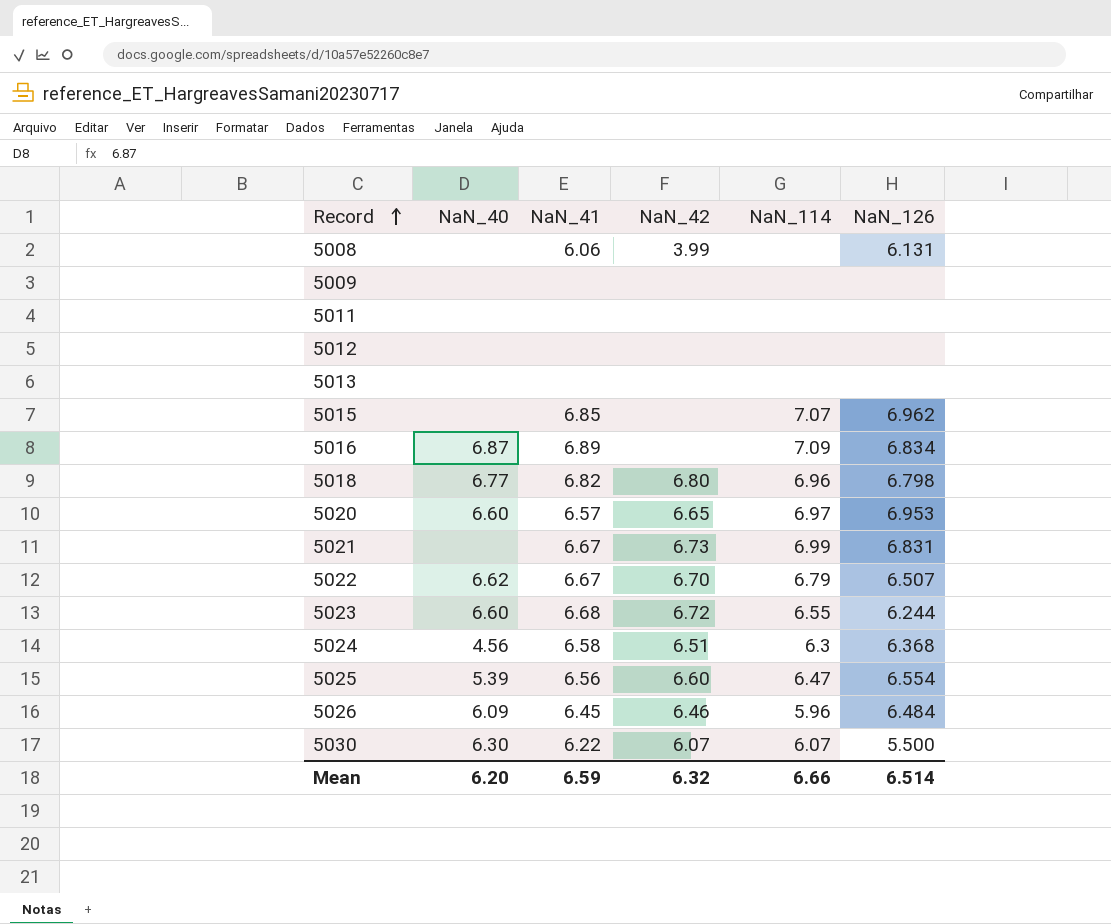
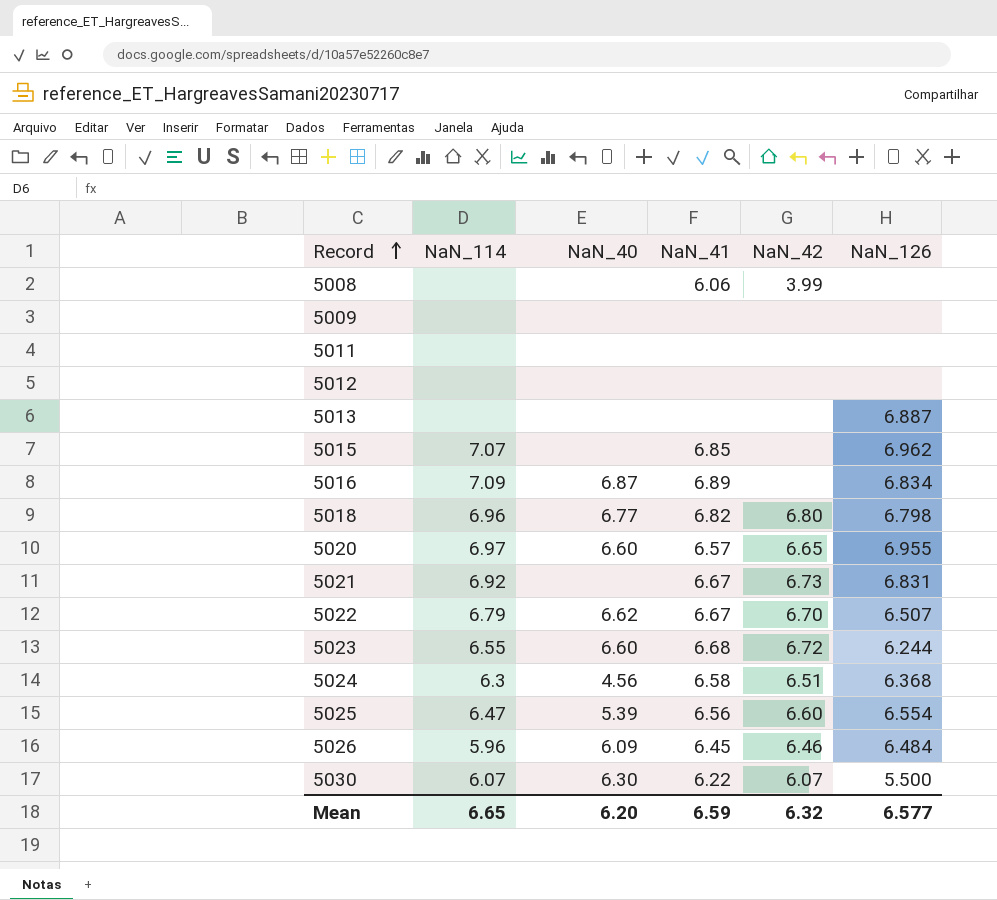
column NaN_114 | position: 5 -> 2
5008 | NaN_126: 6.131 -> none
5013 | NaN_126: none -> 6.887
5020 | NaN_126: 6.953 -> 6.955
5021 | NaN_114: 6.99 -> 6.92
Mean | NaN_114: 6.66 -> 6.65
Mean | NaN_126: 6.514 -> 6.577

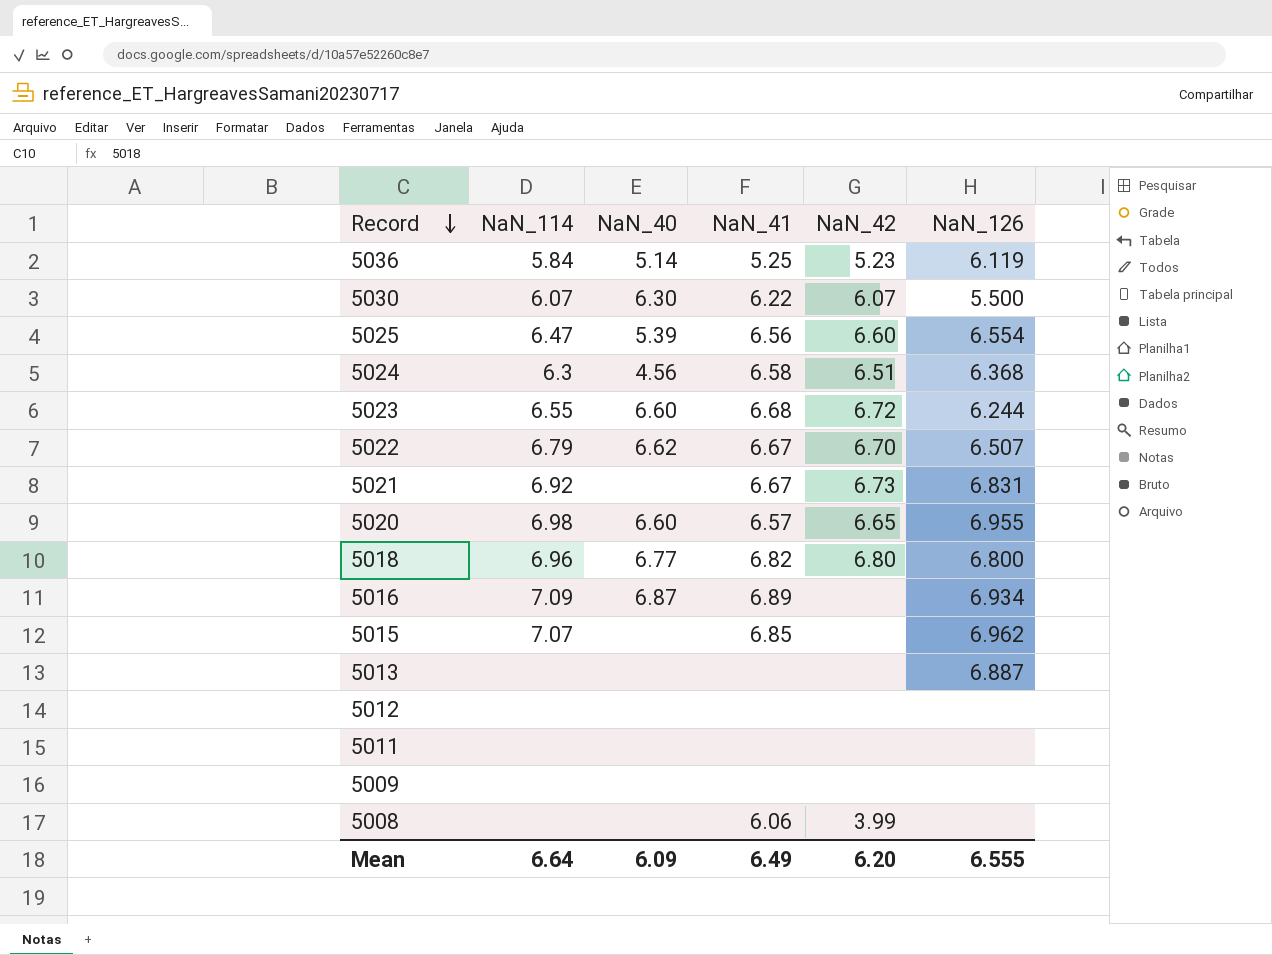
row order: Record ascending -> Record descending
row 5026: 5.96 | 6.09 | 6.45 | 6.46 | 6.484 -> none
row 5036: none -> 5.84 | 5.14 | 5.25 | 5.23 | 6.119
5020 | NaN_114: 6.97 -> 6.98
5018 | NaN_126: 6.798 -> 6.800
5016 | NaN_126: 6.834 -> 6.934
Mean | NaN_114: 6.65 -> 6.64
Mean | NaN_40: 6.20 -> 6.09
Mean | NaN_41: 6.59 -> 6.49
Mean | NaN_42: 6.32 -> 6.20
Mean | NaN_126: 6.577 -> 6.555

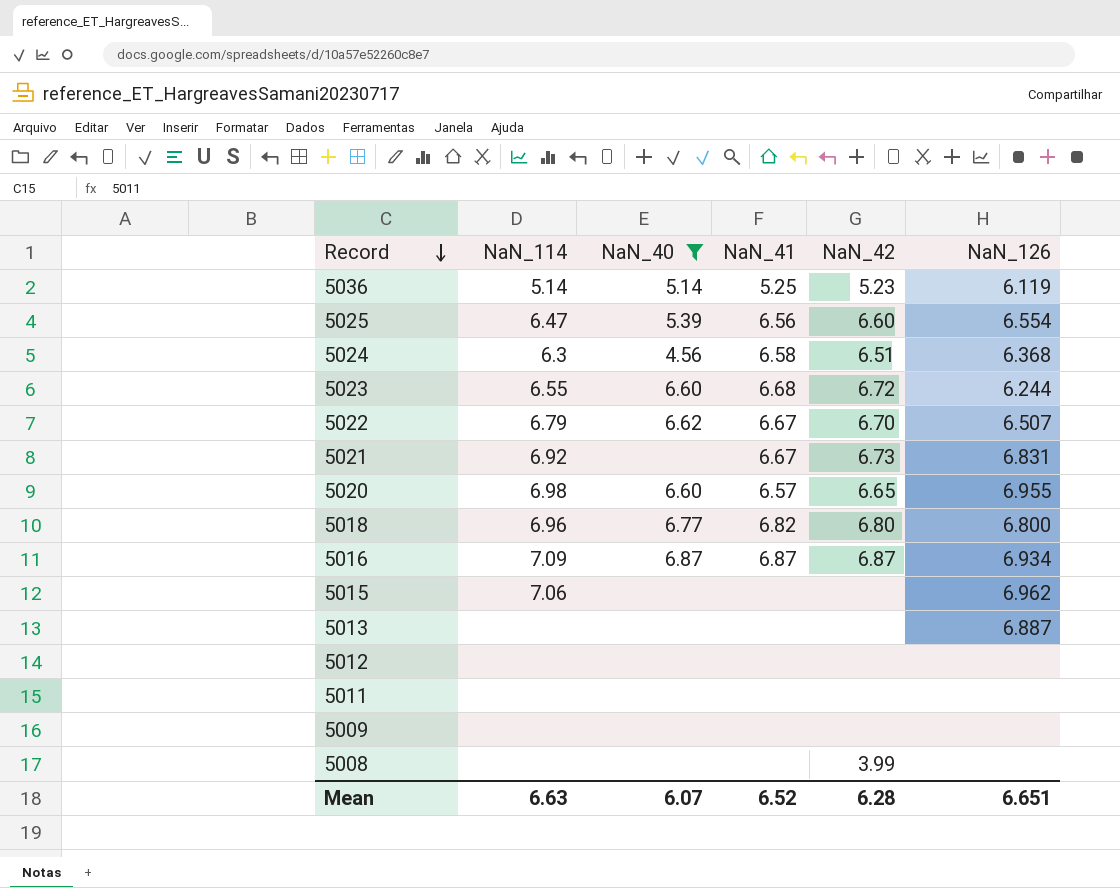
filter: none -> NaN_40 != 6.30
5036 | NaN_114: 5.84 -> 5.14
5016 | NaN_41: 6.89 -> 6.87
5016 | NaN_42: none -> 6.87
5015 | NaN_114: 7.07 -> 7.06
5015 | NaN_41: 6.85 -> none
5008 | NaN_41: 6.06 -> none
Mean | NaN_114: 6.64 -> 6.63
Mean | NaN_40: 6.09 -> 6.07
Mean | NaN_41: 6.49 -> 6.52
Mean | NaN_42: 6.20 -> 6.28
Mean | NaN_126: 6.555 -> 6.651

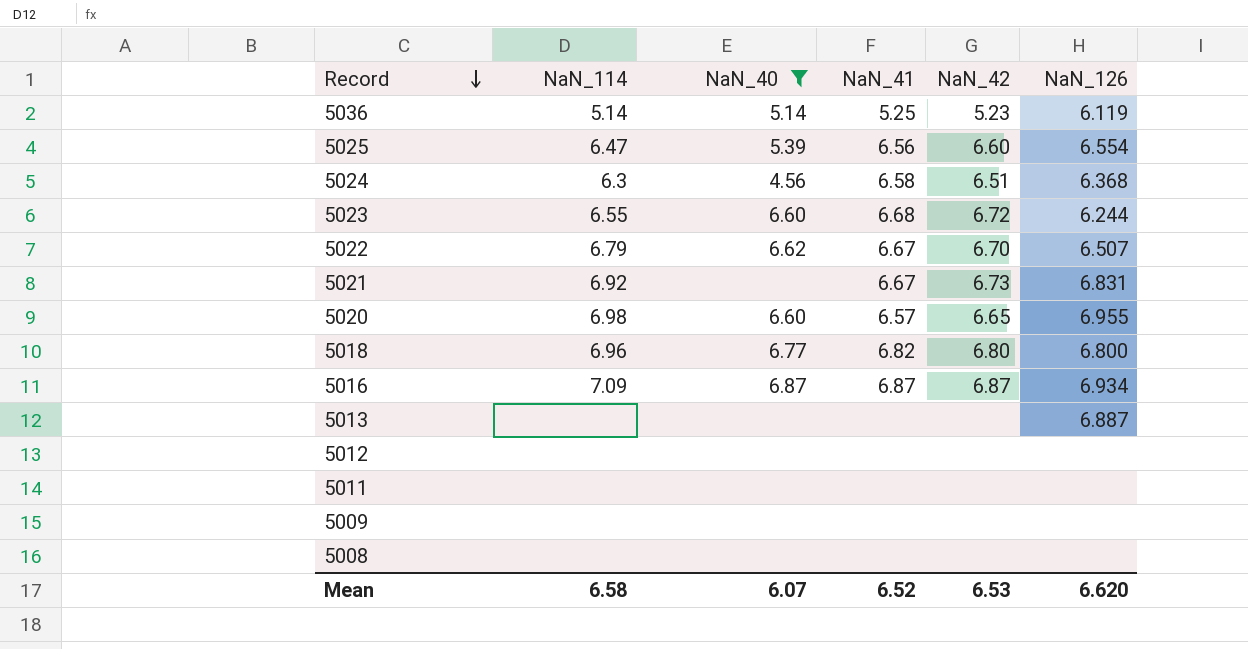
row 5015: 7.06 | none | none | none | 6.962 -> none
5008 | NaN_42: 3.99 -> none
Mean | NaN_114: 6.63 -> 6.58
Mean | NaN_42: 6.28 -> 6.53
Mean | NaN_126: 6.651 -> 6.620

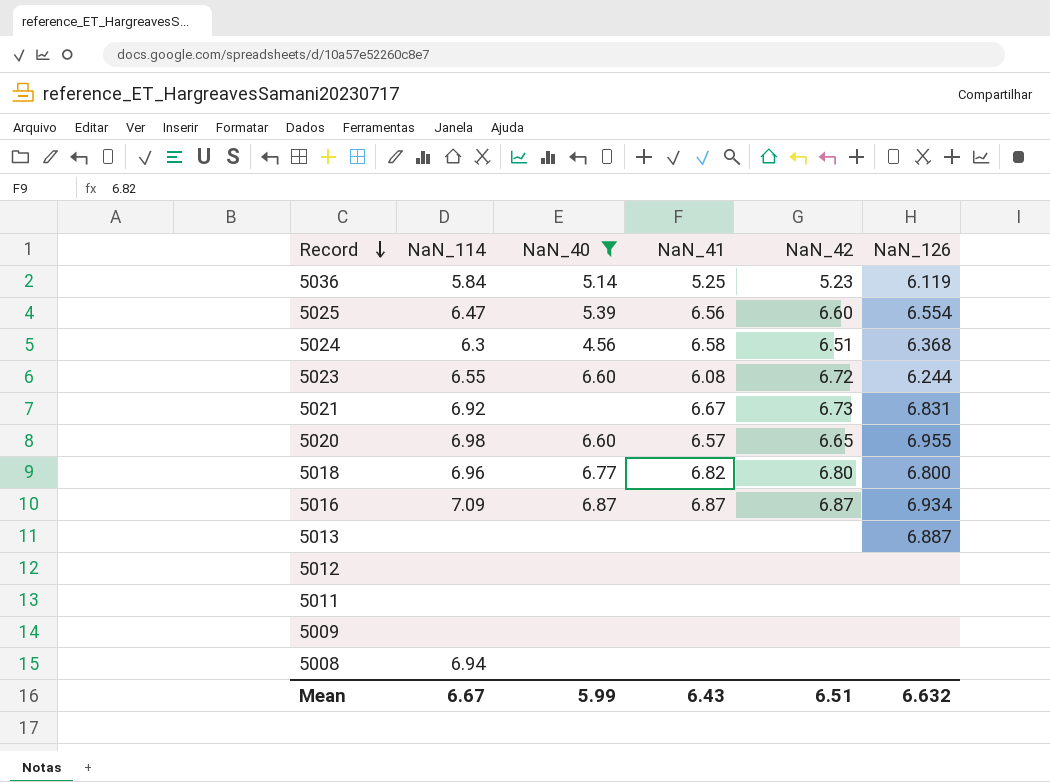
row 5022: 6.79 | 6.62 | 6.67 | 6.70 | 6.507 -> none
5036 | NaN_114: 5.14 -> 5.84
5023 | NaN_41: 6.68 -> 6.08
5008 | NaN_114: none -> 6.94
Mean | NaN_114: 6.58 -> 6.67
Mean | NaN_40: 6.07 -> 5.99
Mean | NaN_41: 6.52 -> 6.43
Mean | NaN_42: 6.53 -> 6.51
Mean | NaN_126: 6.620 -> 6.632

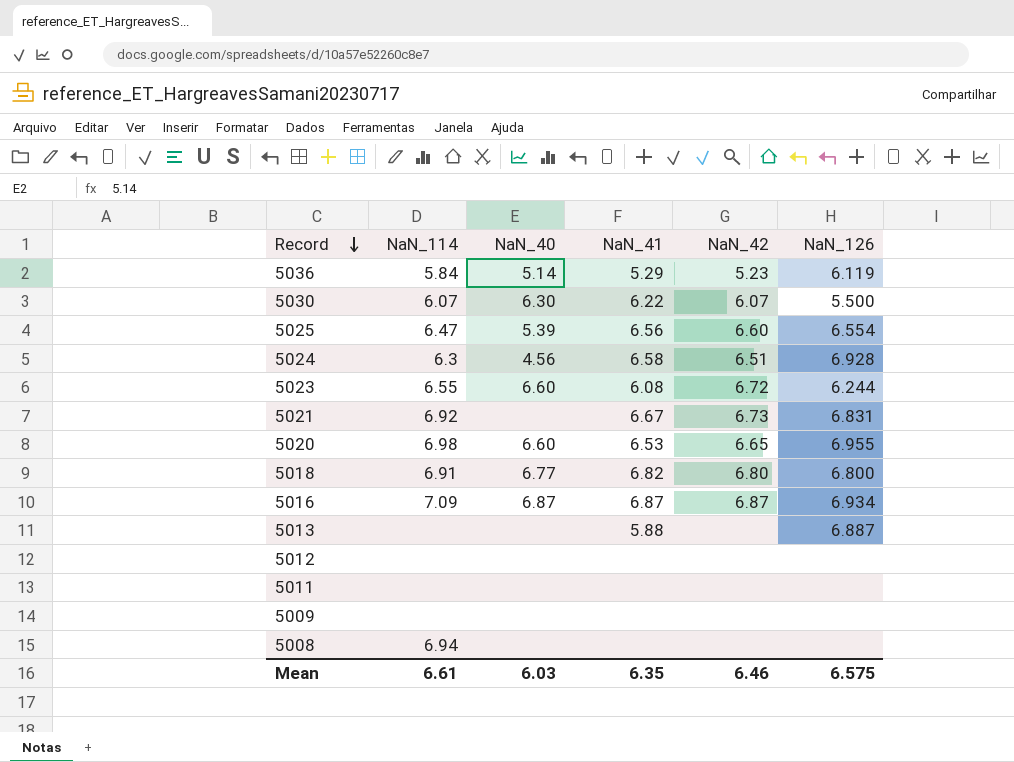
filter: NaN_40 != 6.30 -> none
5036 | NaN_41: 5.25 -> 5.29
5024 | NaN_126: 6.368 -> 6.928
5020 | NaN_41: 6.57 -> 6.53
5018 | NaN_114: 6.96 -> 6.91
5013 | NaN_41: none -> 5.88
Mean | NaN_114: 6.67 -> 6.61
Mean | NaN_40: 5.99 -> 6.03
Mean | NaN_41: 6.43 -> 6.35
Mean | NaN_42: 6.51 -> 6.46
Mean | NaN_126: 6.632 -> 6.575

